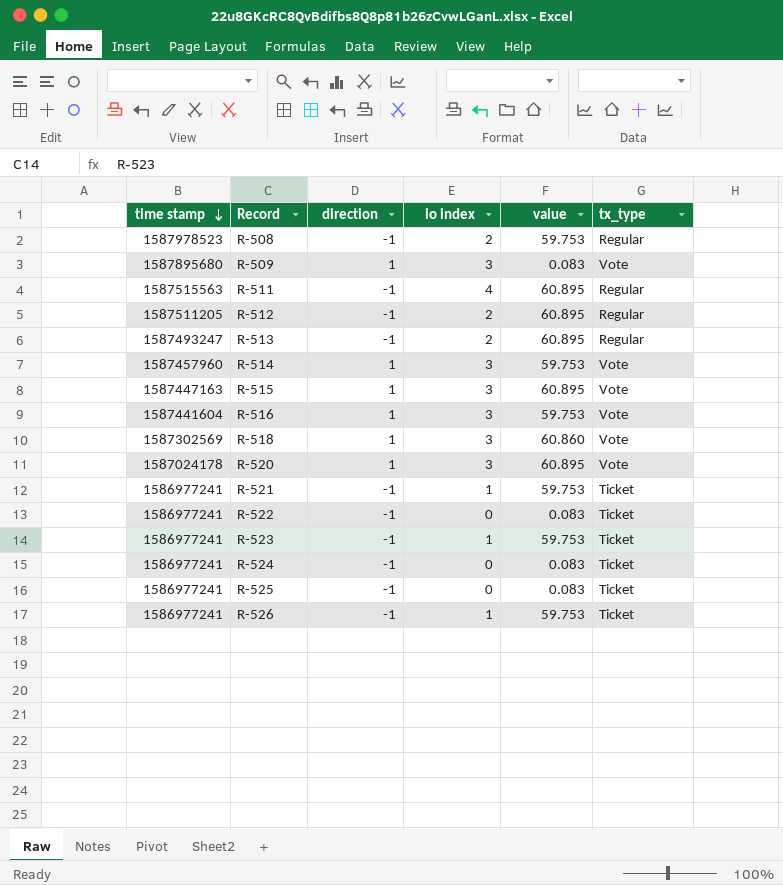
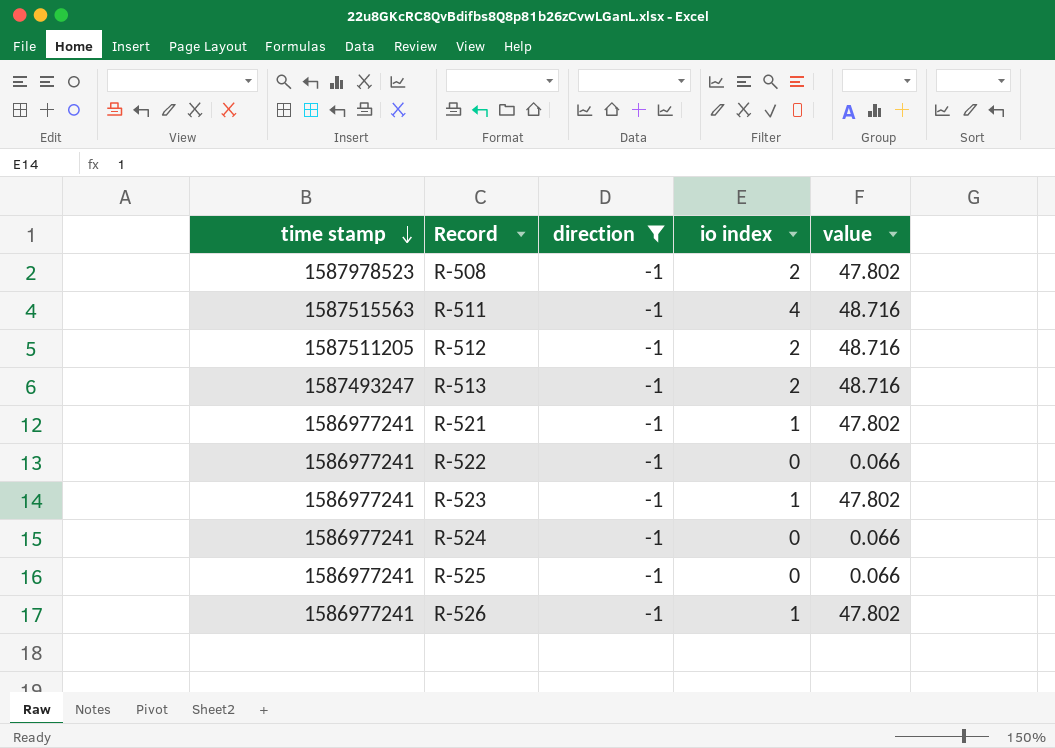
filter: none -> direction = -1
column tx_type | position: 6 -> none
R-508 | value: 59.753 -> 47.802
R-511 | value: 60.895 -> 48.716
R-512 | value: 60.895 -> 48.716
R-513 | value: 60.895 -> 48.716
R-521 | value: 59.753 -> 47.802
R-522 | value: 0.083 -> 0.066
R-523 | value: 59.753 -> 47.802
R-524 | value: 0.083 -> 0.066
R-525 | value: 0.083 -> 0.066
R-526 | value: 59.753 -> 47.802

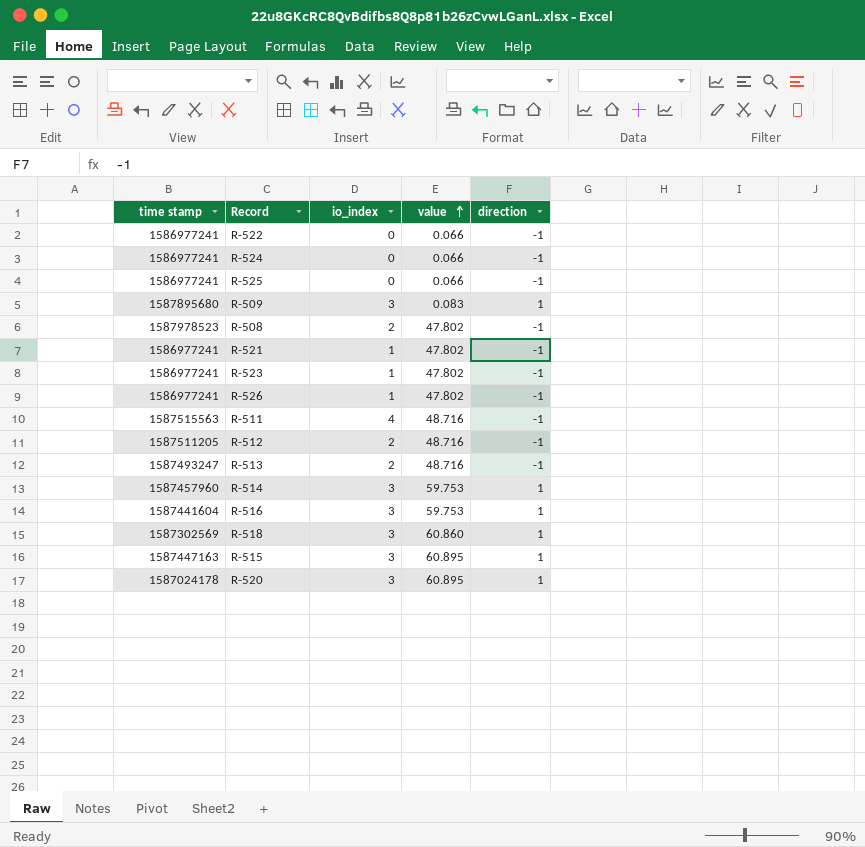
filter: direction = -1 -> none
row order: time stamp descending -> value ascending
column name: io index -> io_index
column direction | position: 3 -> 5

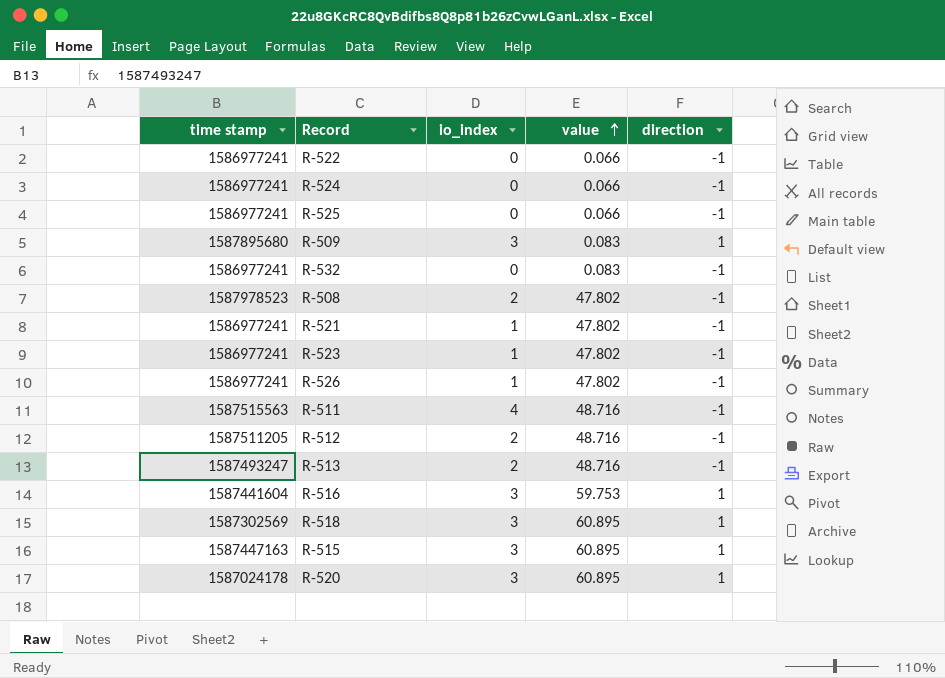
row R-514: 1587457960 | 3 | 59.753 | 1 -> none
row R-532: none -> 1586977241 | 0 | 0.083 | -1
R-518 | value: 60.860 -> 60.895

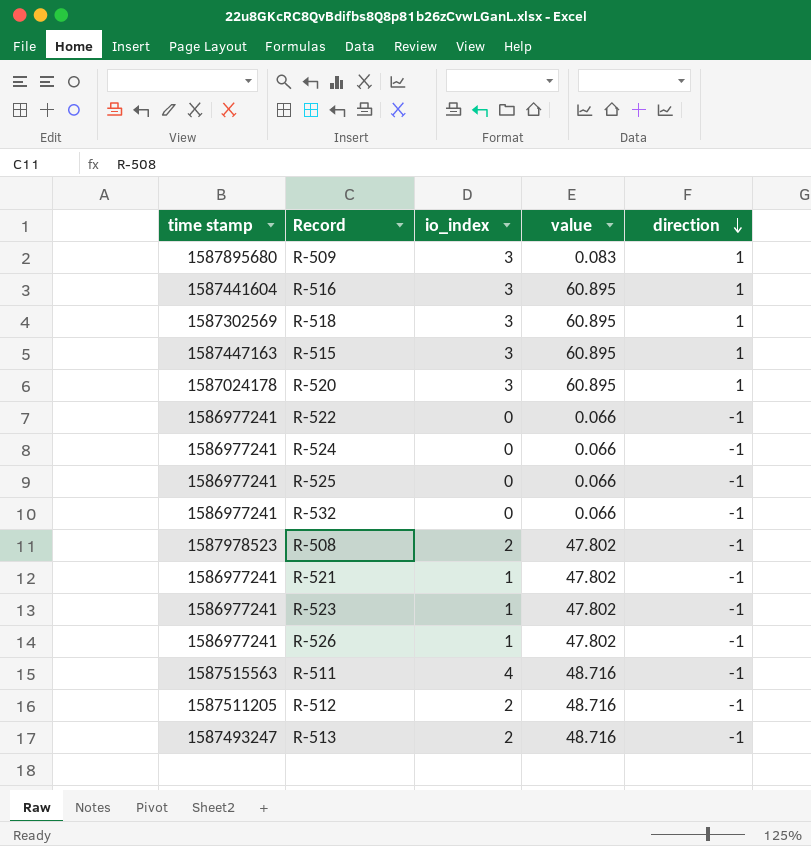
row order: value ascending -> direction descending
R-516 | value: 59.753 -> 60.895
R-532 | value: 0.083 -> 0.066

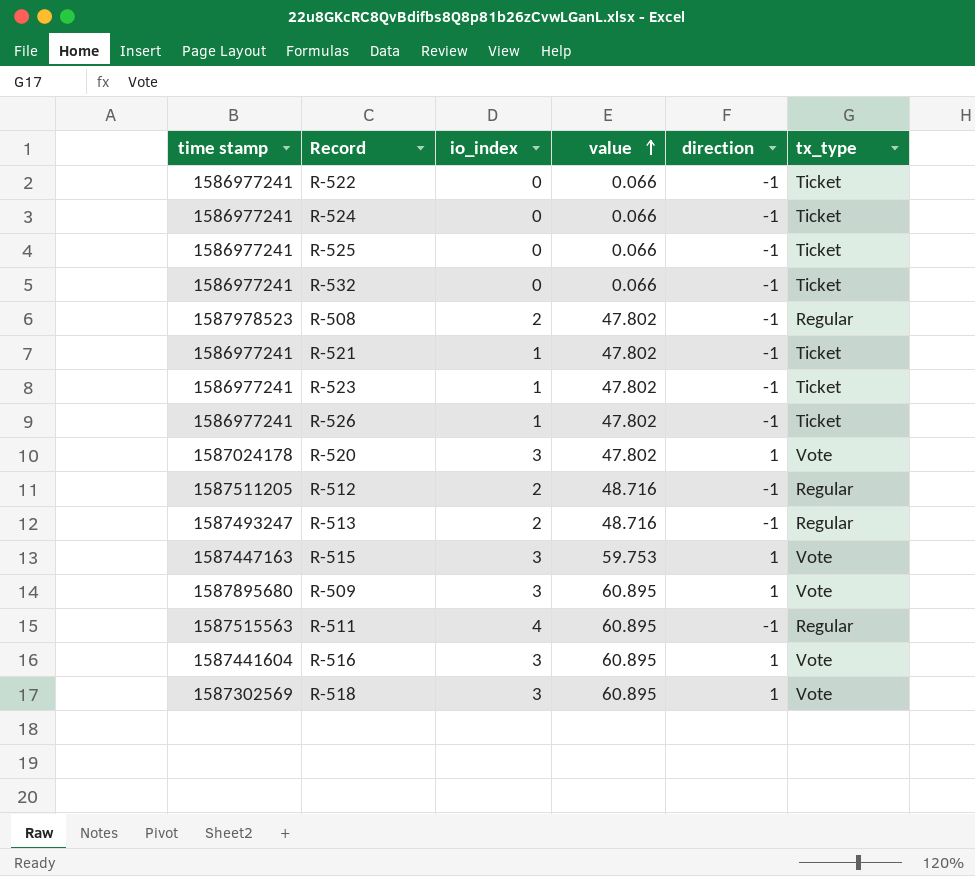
row order: direction descending -> value ascending
column tx_type | position: none -> 6
R-520 | value: 60.895 -> 47.802
R-515 | value: 60.895 -> 59.753
R-509 | value: 0.083 -> 60.895
R-511 | value: 48.716 -> 60.895

